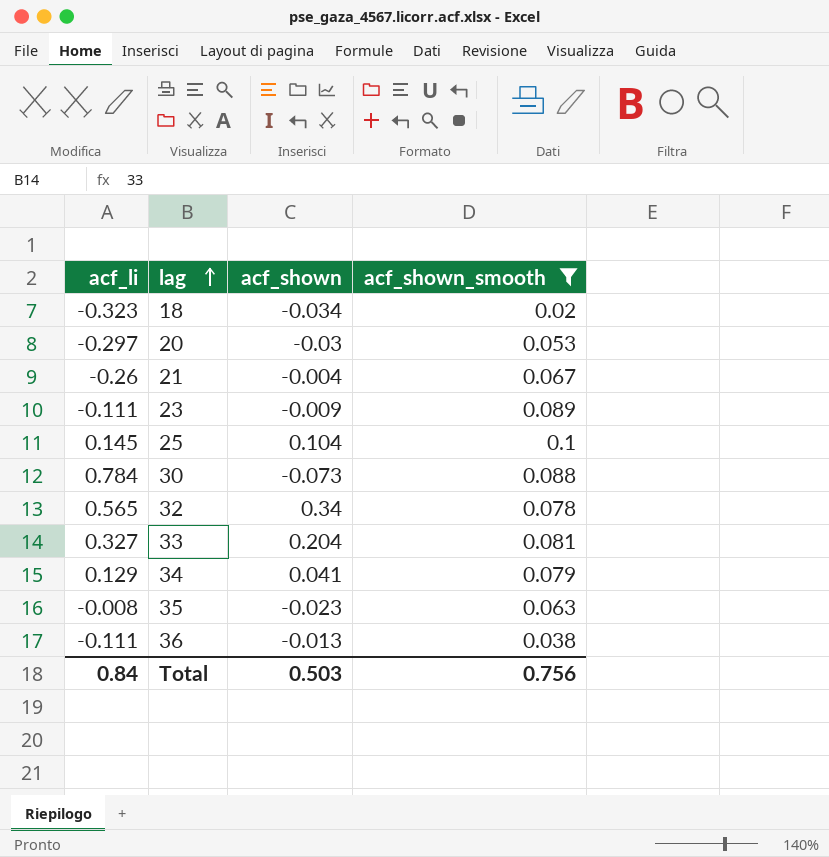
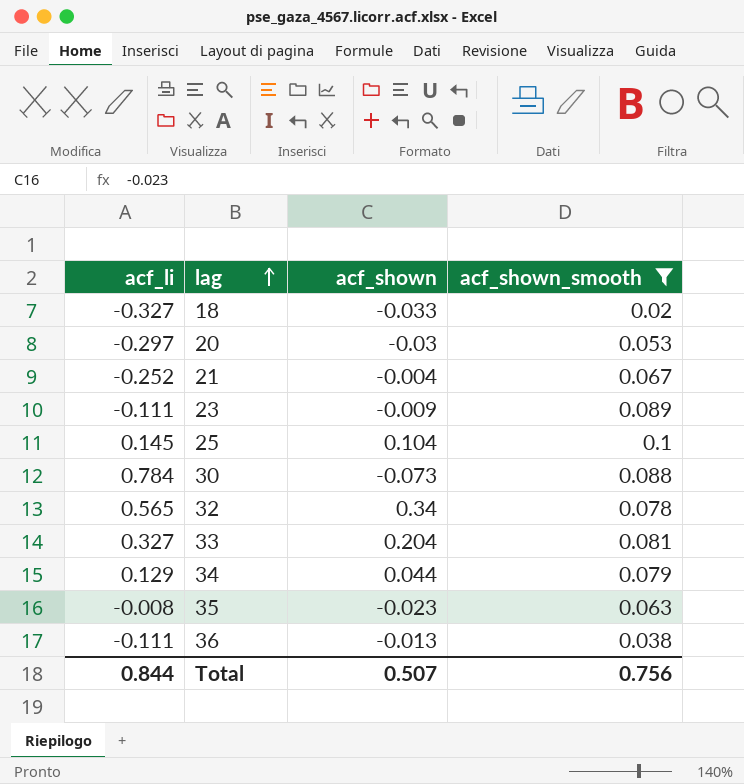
18 | acf_li: -0.323 -> -0.327
18 | acf_shown: -0.034 -> -0.033
21 | acf_li: -0.26 -> -0.252
34 | acf_shown: 0.041 -> 0.044
Total | acf_li: 0.84 -> 0.844
Total | acf_shown: 0.503 -> 0.507

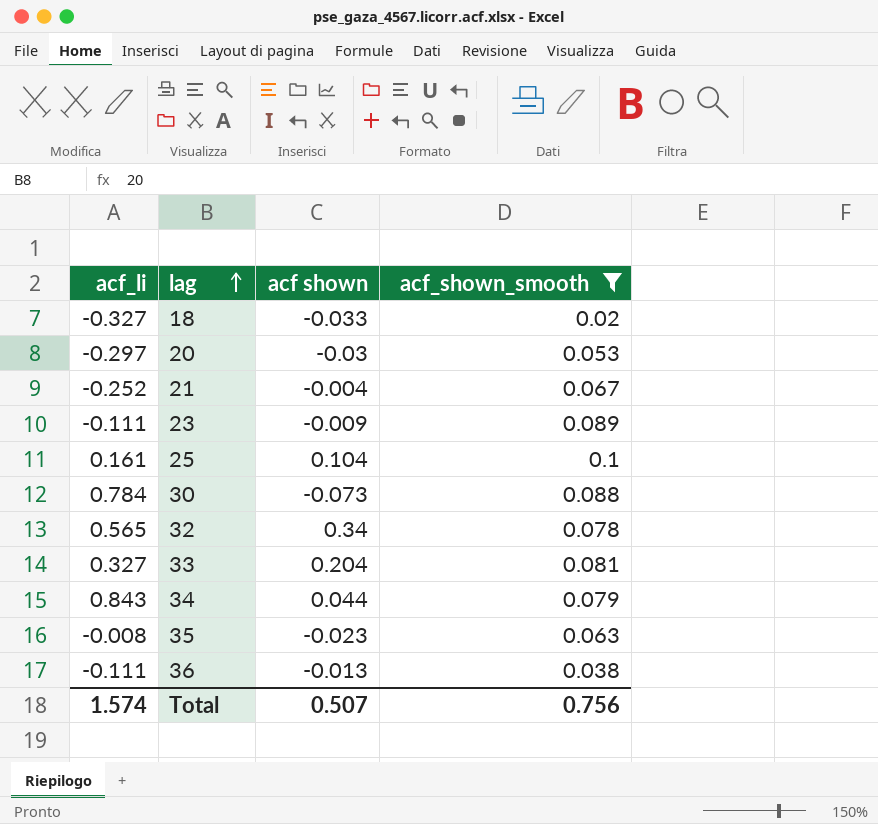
column name: acf_shown -> acf shown
25 | acf_li: 0.145 -> 0.161
34 | acf_li: 0.129 -> 0.843
Total | acf_li: 0.844 -> 1.574

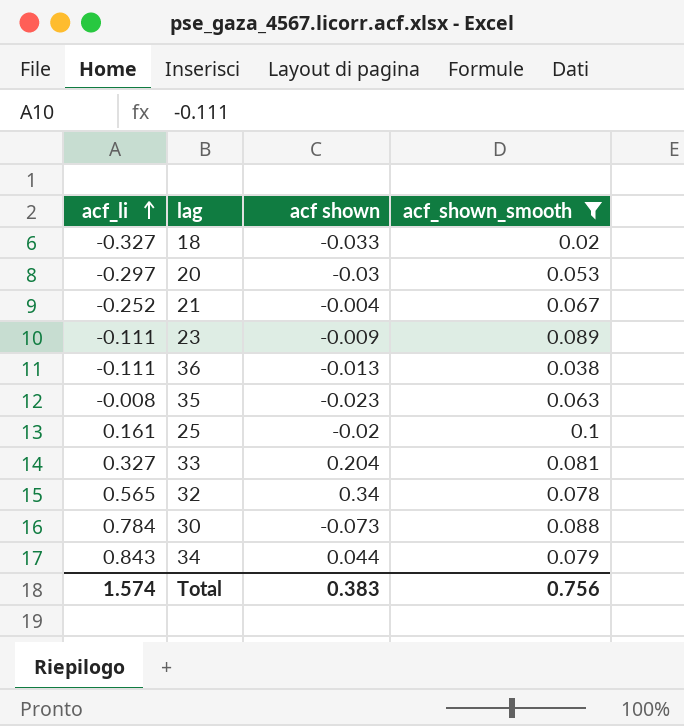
row order: lag ascending -> acf_li ascending
25 | acf shown: 0.104 -> -0.02
Total | acf shown: 0.507 -> 0.383

